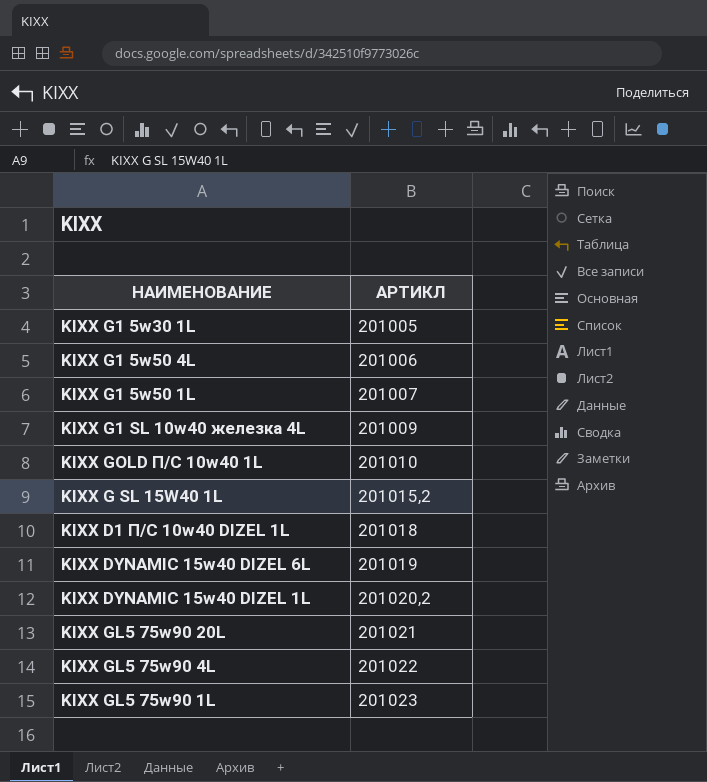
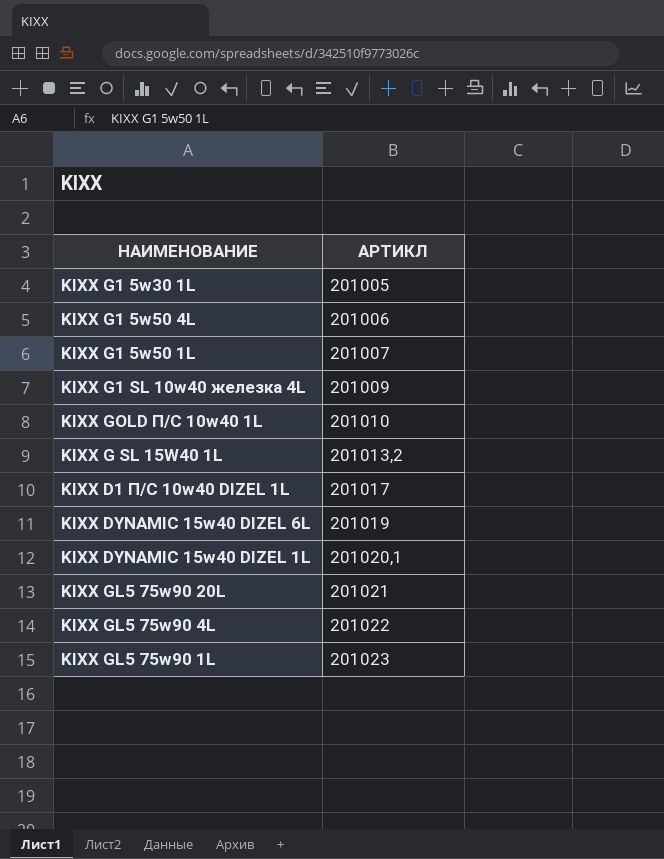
KIXX G SL 15W40 1L | АРТИКЛ: 201015,2 -> 201013,2
KIXX D1 П/С 10w40 DIZEL 1L | АРТИКЛ: 201018 -> 201017
KIXX DYNAMIC 15w40 DIZEL 1L | АРТИКЛ: 201020,2 -> 201020,1

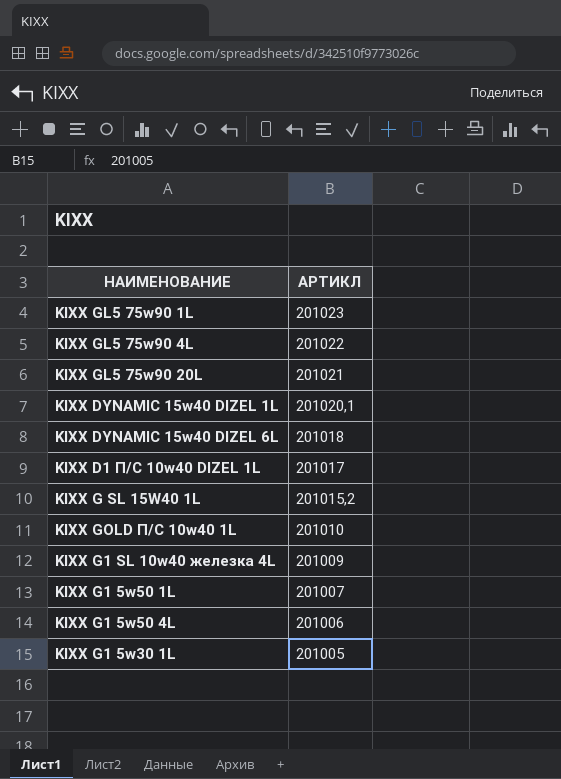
row order: АРТИКЛ ascending -> АРТИКЛ descending
KIXX DYNAMIC 15w40 DIZEL 6L | АРТИКЛ: 201019 -> 201018
KIXX G SL 15W40 1L | АРТИКЛ: 201013,2 -> 201015,2

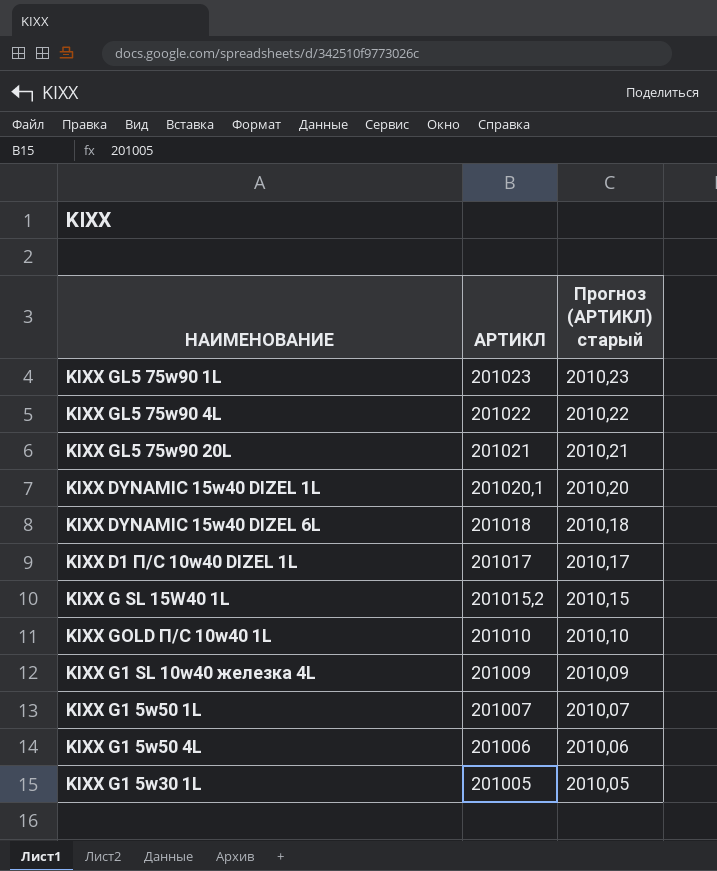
column Прогноз (АРТИКЛ) старый | formula: none -> [АРТИКЛ] * 0,01

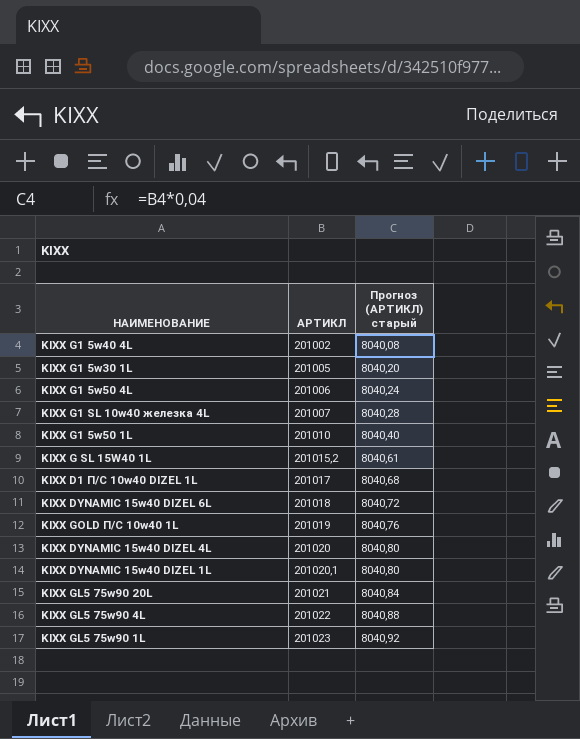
row order: АРТИКЛ descending -> АРТИКЛ ascending
column Прогноз (АРТИКЛ) старый | formula: [АРТИКЛ] * 0,01 -> [АРТИКЛ] * 0,04
row KIXX G1 5w40 4L: none -> 201002 | 8040,08
KIXX G1 SL 10w40 железка 4L | АРТИКЛ: 201009 -> 201007
KIXX G1 5w50 1L | АРТИКЛ: 201007 -> 201010
KIXX GOLD П/С 10w40 1L | АРТИКЛ: 201010 -> 201019
row KIXX DYNAMIC 15w40 DIZEL 4L: none -> 201020 | 8040,80

